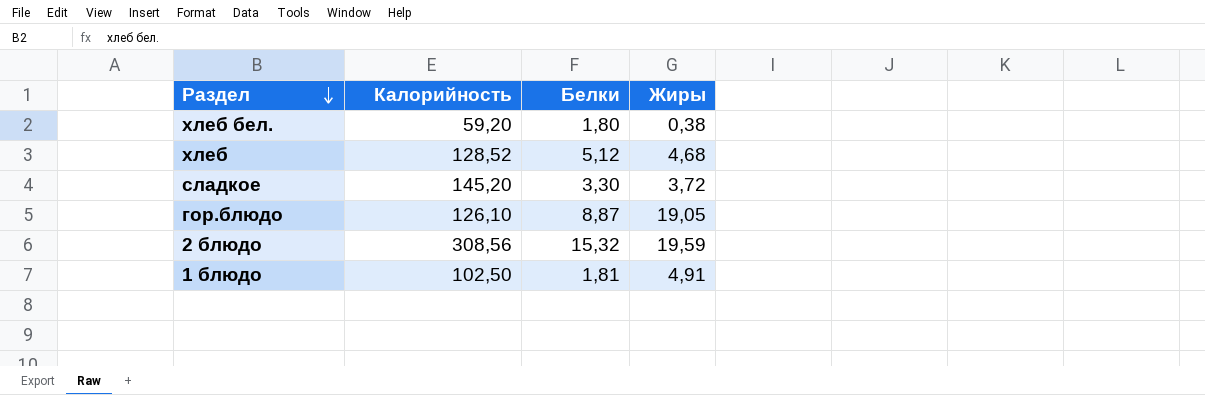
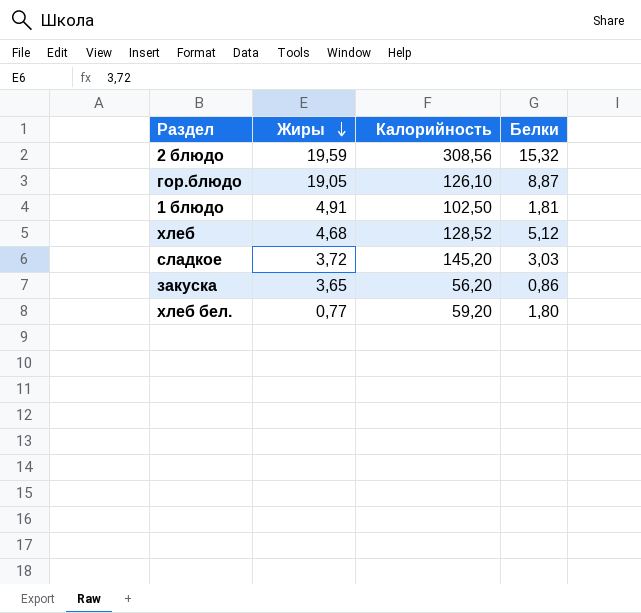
row order: Раздел descending -> Жиры descending
column Жиры | position: 4 -> 2
сладкое | Белки: 3,30 -> 3,03
row закуска: none -> 3,65 | 56,20 | 0,86
хлеб бел. | Жиры: 0,38 -> 0,77

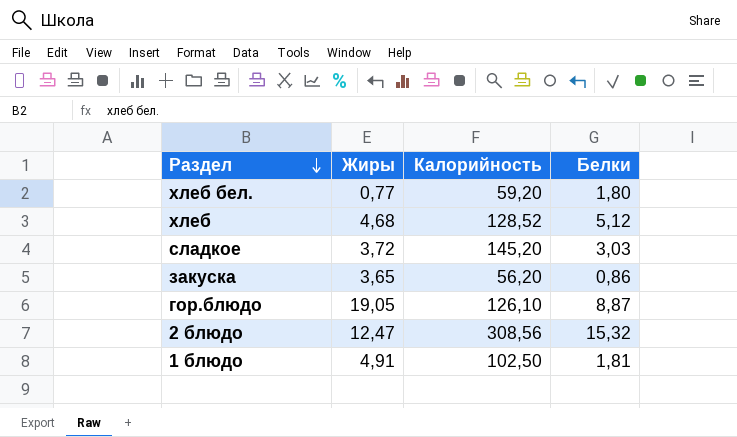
row order: Жиры descending -> Раздел descending
2 блюдо | Жиры: 19,59 -> 12,47

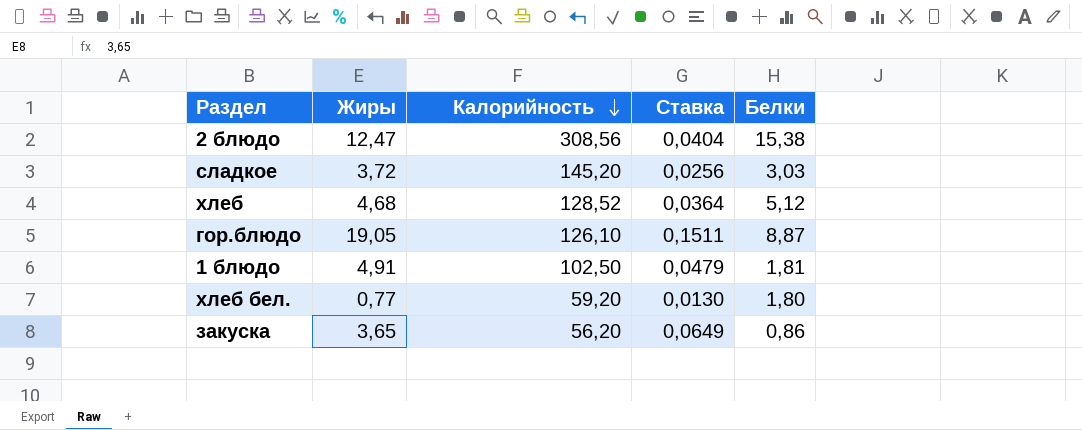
row order: Раздел descending -> Калорийность descending
column Ставка | formula: none -> [Жиры] / [Калорийность]
2 блюдо | Белки: 15,32 -> 15,38

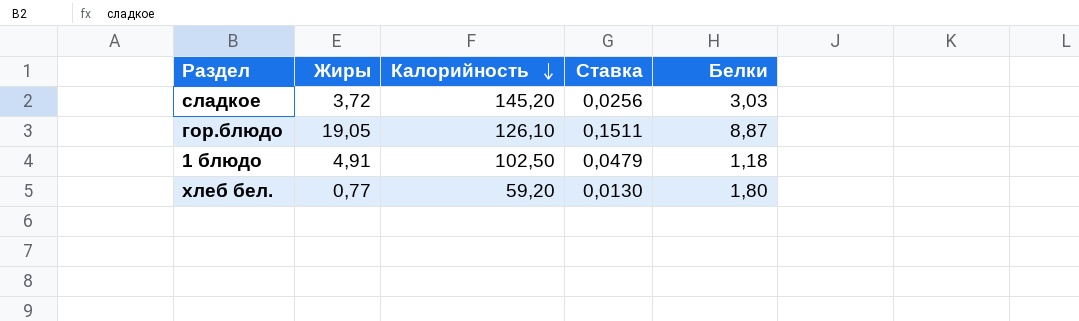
row 2 блюдо: 12,47 | 308,56 | 0,0404 | 15,38 -> none
row хлеб: 4,68 | 128,52 | 0,0364 | 5,12 -> none
row закуска: 3,65 | 56,20 | 0,0649 | 0,86 -> none
1 блюдо | Белки: 1,81 -> 1,18

